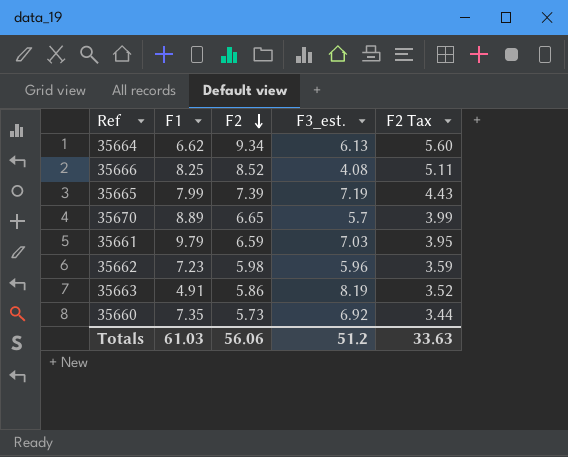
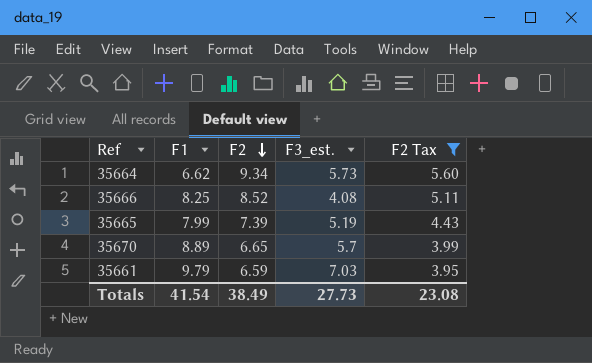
filter: none -> F2 Tax >= 3.95
35664 | F3_est.: 6.13 -> 5.73
35665 | F3_est.: 7.19 -> 5.19
Totals | F1: 61.03 -> 41.54
Totals | F2: 56.06 -> 38.49
Totals | F3_est.: 51.2 -> 27.73
Totals | F2 Tax: 33.63 -> 23.08

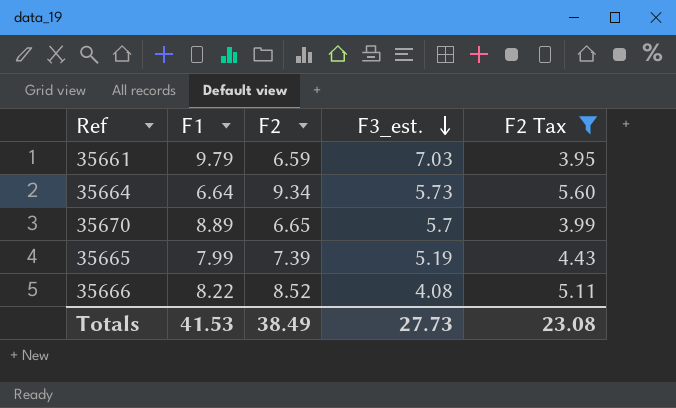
row order: F2 descending -> F3_est. descending
35664 | F1: 6.62 -> 6.64
35666 | F1: 8.25 -> 8.22
Totals | F1: 41.54 -> 41.53

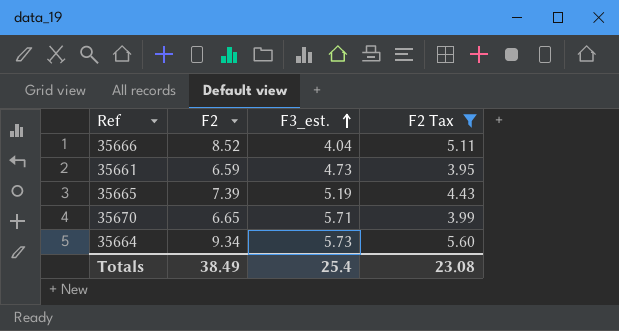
row order: F3_est. descending -> F3_est. ascending
column F1 | position: 2 -> none
35666 | F3_est.: 4.08 -> 4.04
35661 | F3_est.: 7.03 -> 4.73
35670 | F3_est.: 5.7 -> 5.71
Totals | F3_est.: 27.73 -> 25.4

